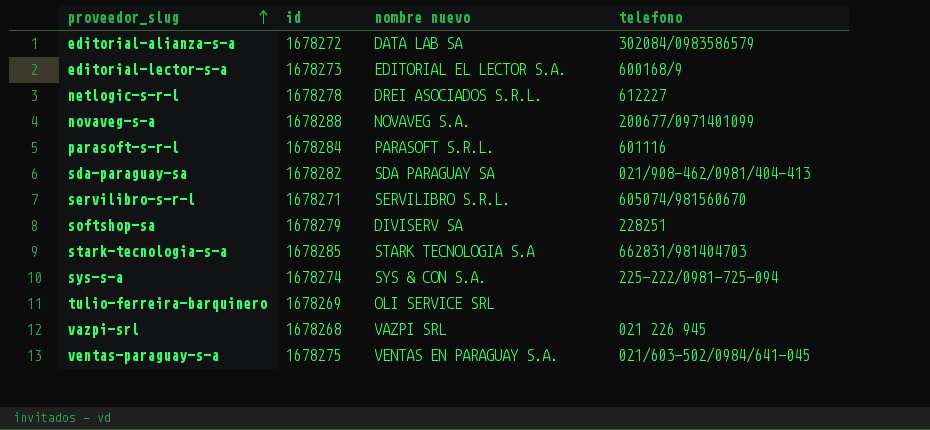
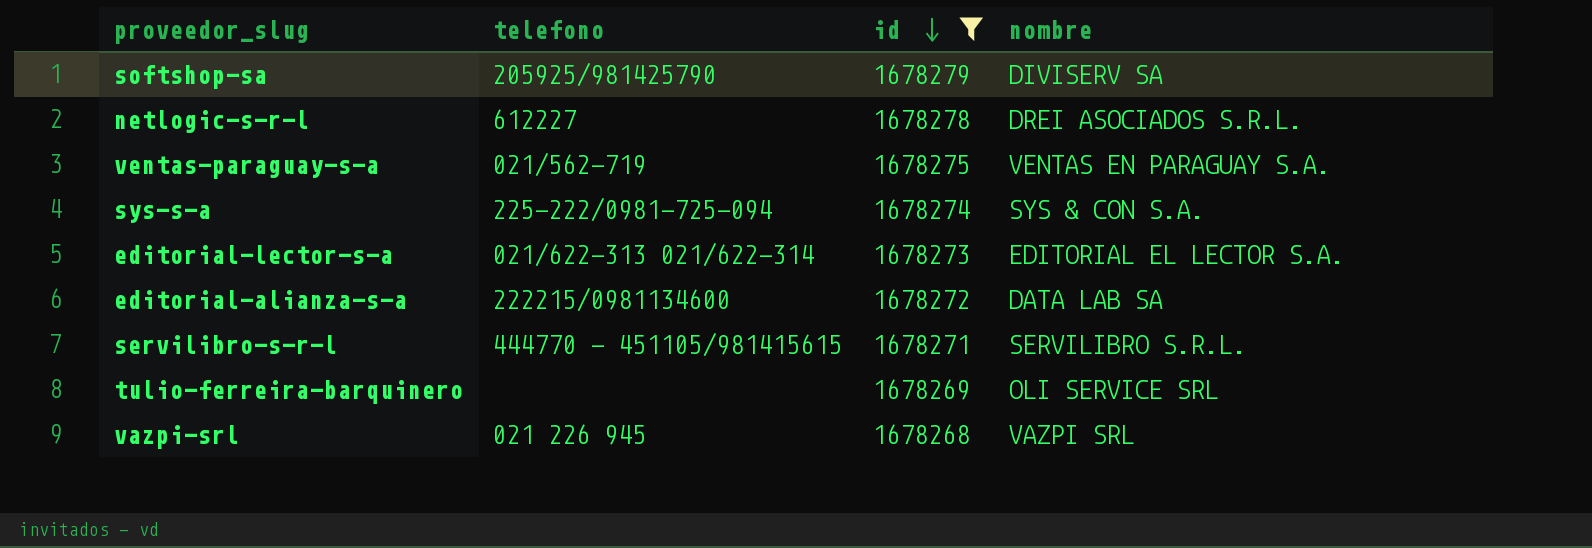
filter: none -> id <= 1678279
row order: proveedor_slug ascending -> id descending
column telefono | position: 4 -> 2
column name: nombre nuevo -> nombre
softshop-sa | telefono: 228251 -> 205925/981425790
ventas-paraguay-s-a | telefono: 021/603-502/0984/641-045 -> 021/562-719
editorial-lector-s-a | telefono: 600168/9 -> 021/622-313 021/622-314
editorial-alianza-s-a | telefono: 302084/0983586579 -> 222215/0981134600
servilibro-s-r-l | telefono: 605074/981560670 -> 444770 - 451105/981415615

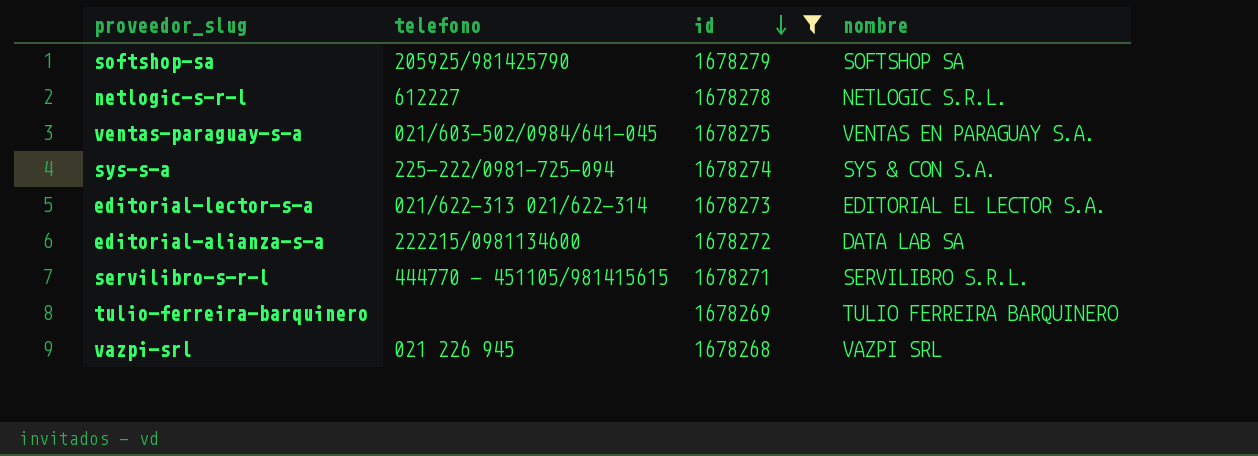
softshop-sa | nombre: DIVISERV SA -> SOFTSHOP SA
netlogic-s-r-l | nombre: DREI ASOCIADOS S.R.L. -> NETLOGIC S.R.L.
ventas-paraguay-s-a | telefono: 021/562-719 -> 021/603-502/0984/641-045
tulio-ferreira-barquinero | nombre: OLI SERVICE SRL -> TULIO FERREIRA BARQUINERO

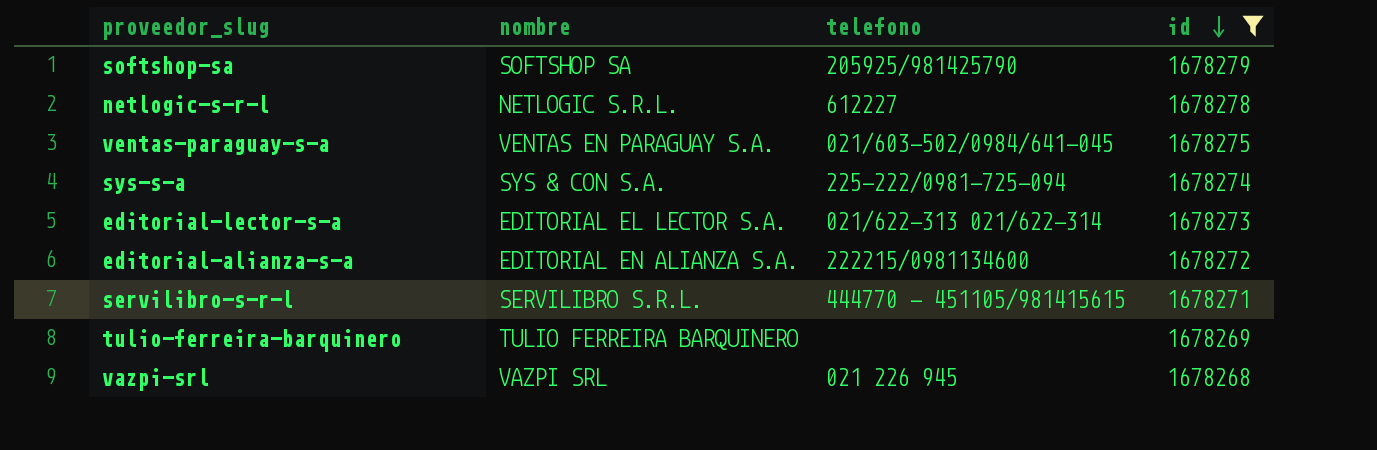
column nombre | position: 4 -> 2
editorial-alianza-s-a | nombre: DATA LAB SA -> EDITORIAL EN ALIANZA S.A.

